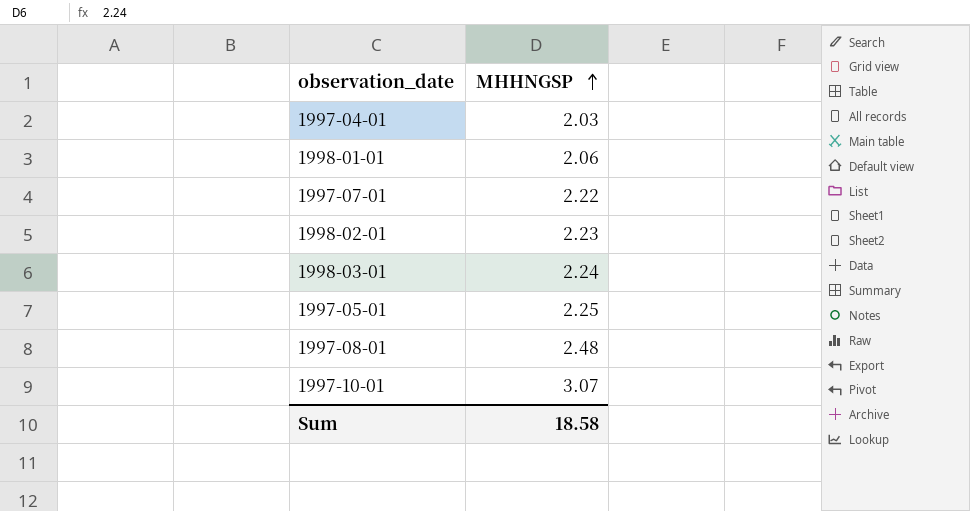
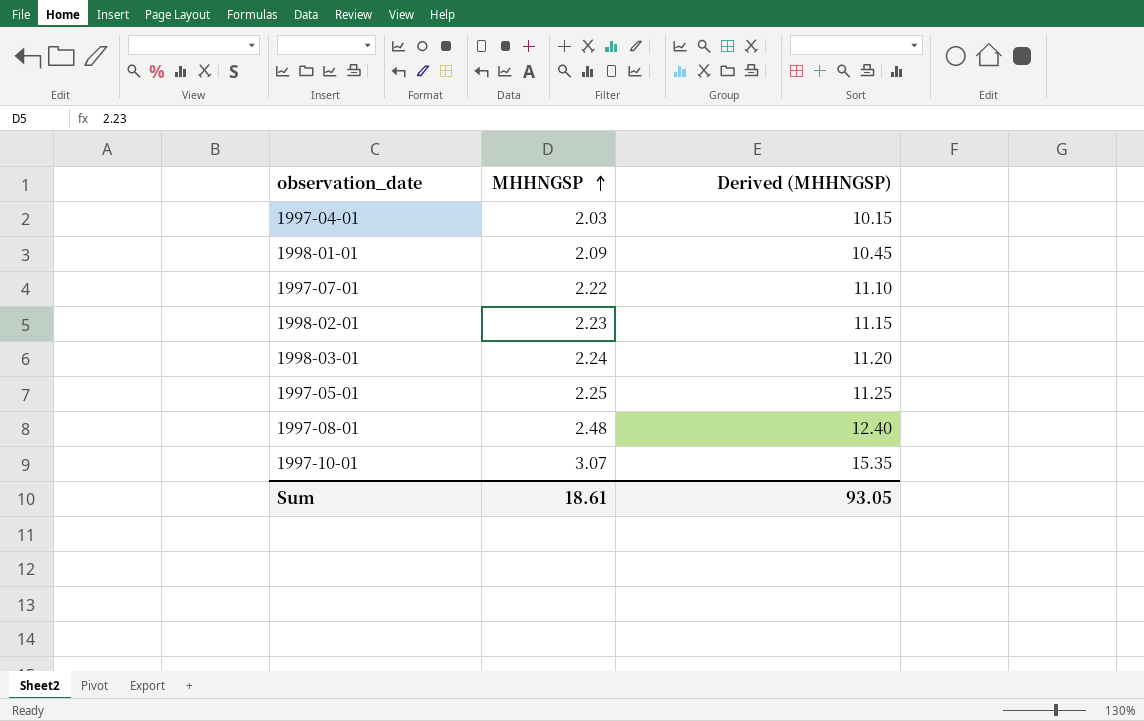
column Derived (MHHNGSP) | formula: none -> [MHHNGSP] * 5
1998-01-01 | MHHNGSP: 2.06 -> 2.09
Sum | MHHNGSP: 18.58 -> 18.61

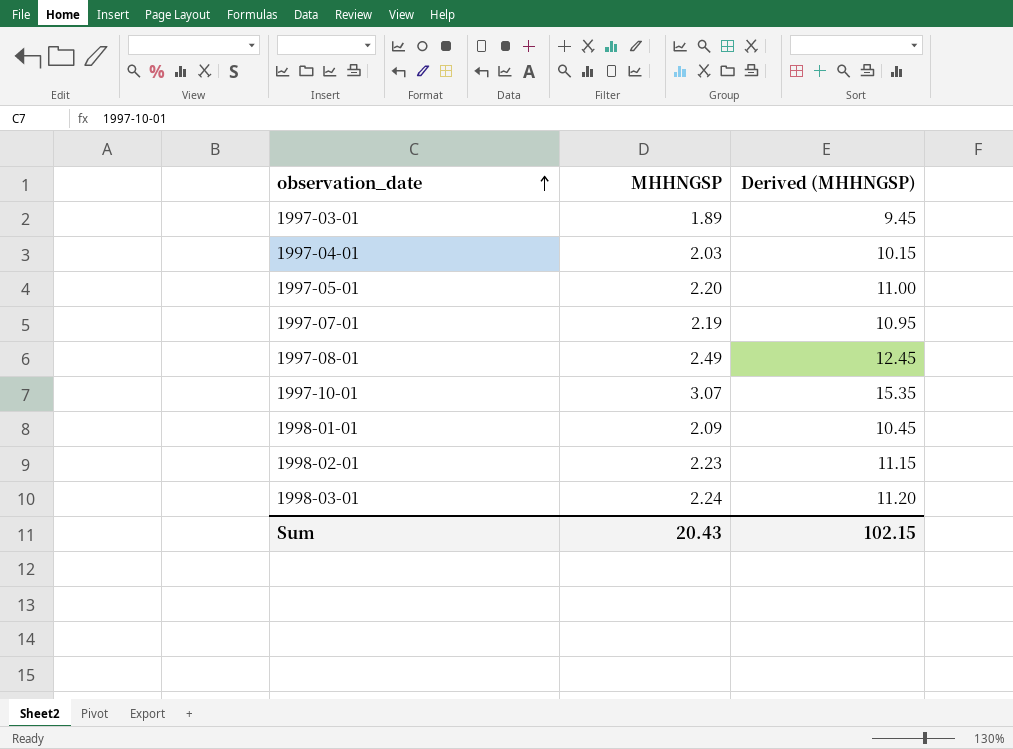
row order: MHHNGSP ascending -> observation_date ascending
row 1997-03-01: none -> 1.89 | 9.45
1997-05-01 | MHHNGSP: 2.25 -> 2.20
1997-05-01 | Derived (MHHNGSP): 11.25 -> 11.00
1997-07-01 | MHHNGSP: 2.22 -> 2.19
1997-07-01 | Derived (MHHNGSP): 11.10 -> 10.95
1997-08-01 | MHHNGSP: 2.48 -> 2.49
1997-08-01 | Derived (MHHNGSP): 12.40 -> 12.45
Sum | MHHNGSP: 18.61 -> 20.43
Sum | Derived (MHHNGSP): 93.05 -> 102.15

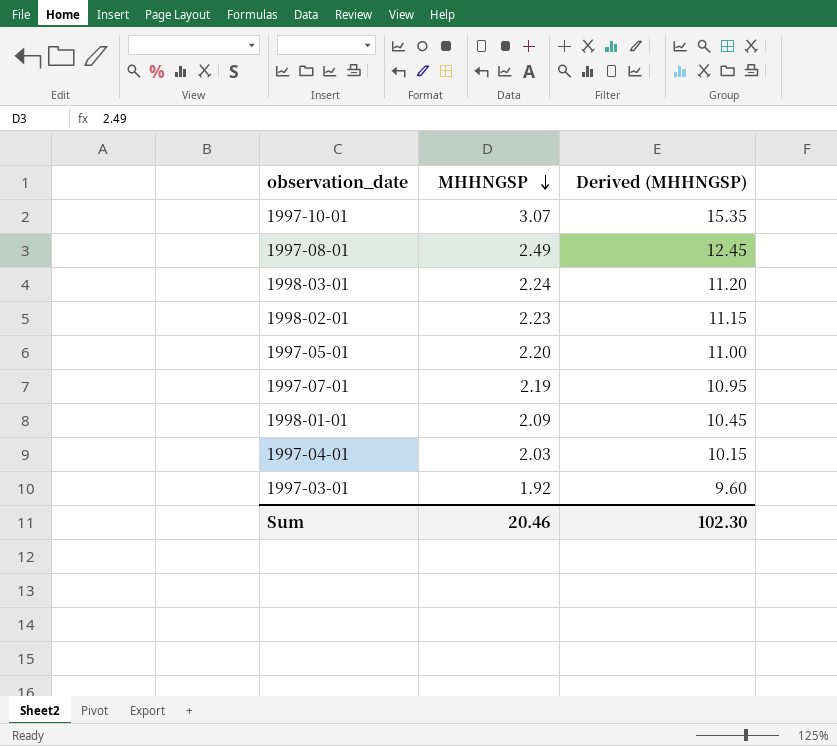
row order: observation_date ascending -> MHHNGSP descending
1997-03-01 | MHHNGSP: 1.89 -> 1.92
1997-03-01 | Derived (MHHNGSP): 9.45 -> 9.60
Sum | MHHNGSP: 20.43 -> 20.46
Sum | Derived (MHHNGSP): 102.15 -> 102.30

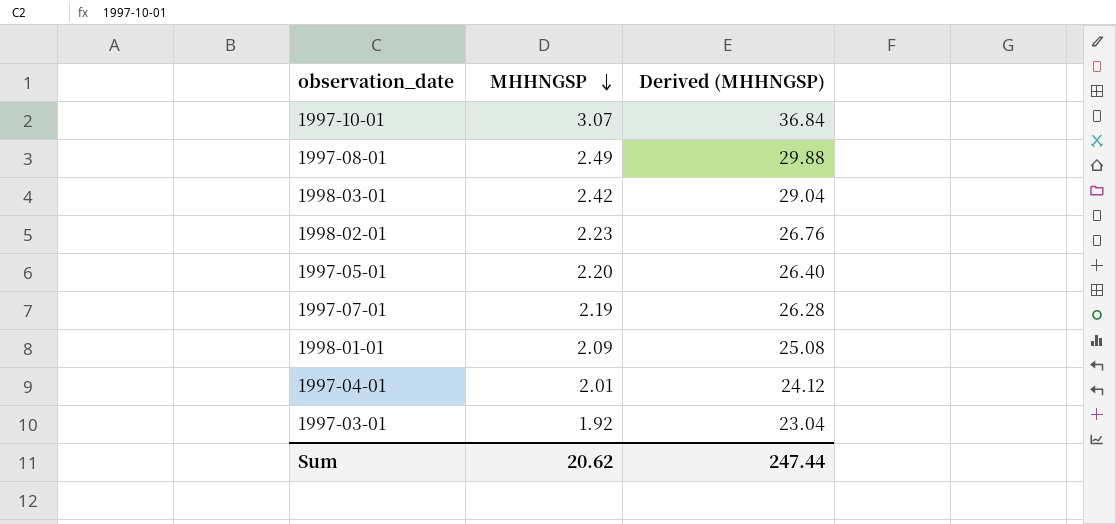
column Derived (MHHNGSP) | formula: [MHHNGSP] * 5 -> [MHHNGSP] * 12
1998-03-01 | MHHNGSP: 2.24 -> 2.42
1997-04-01 | MHHNGSP: 2.03 -> 2.01
Sum | MHHNGSP: 20.46 -> 20.62
Sum | Derived (MHHNGSP): 102.30 -> 247.44

